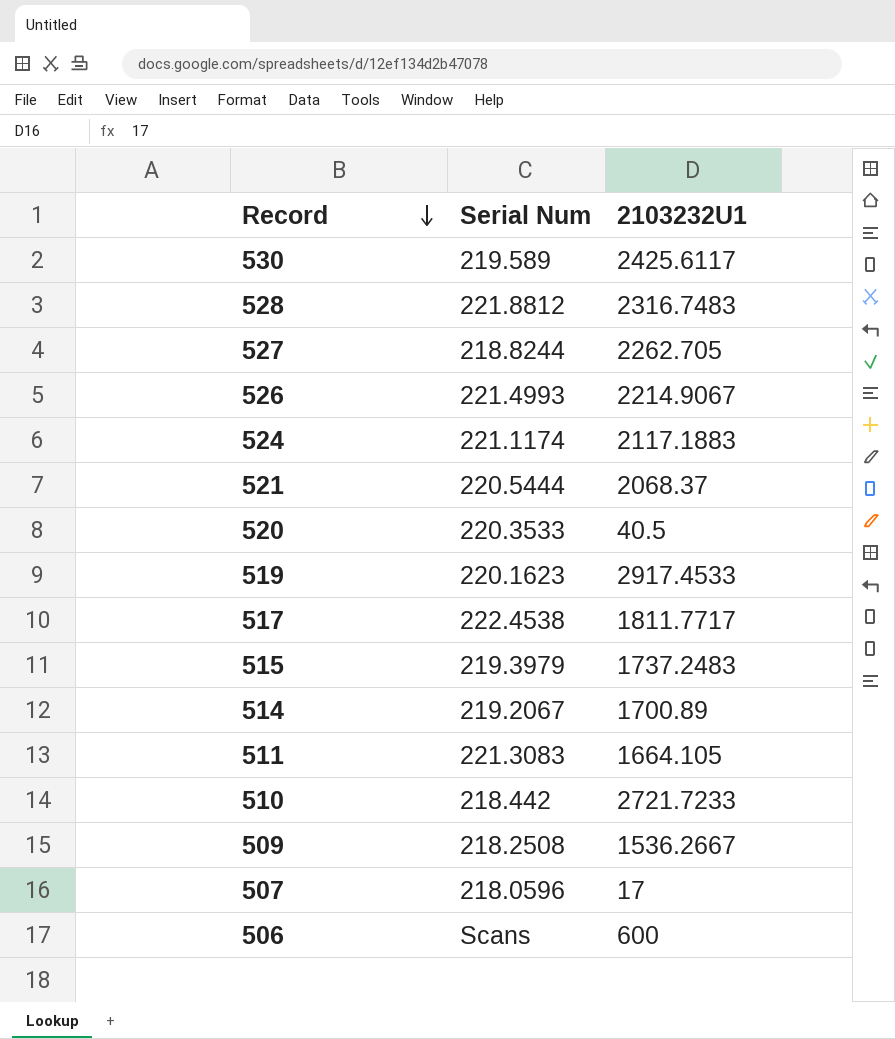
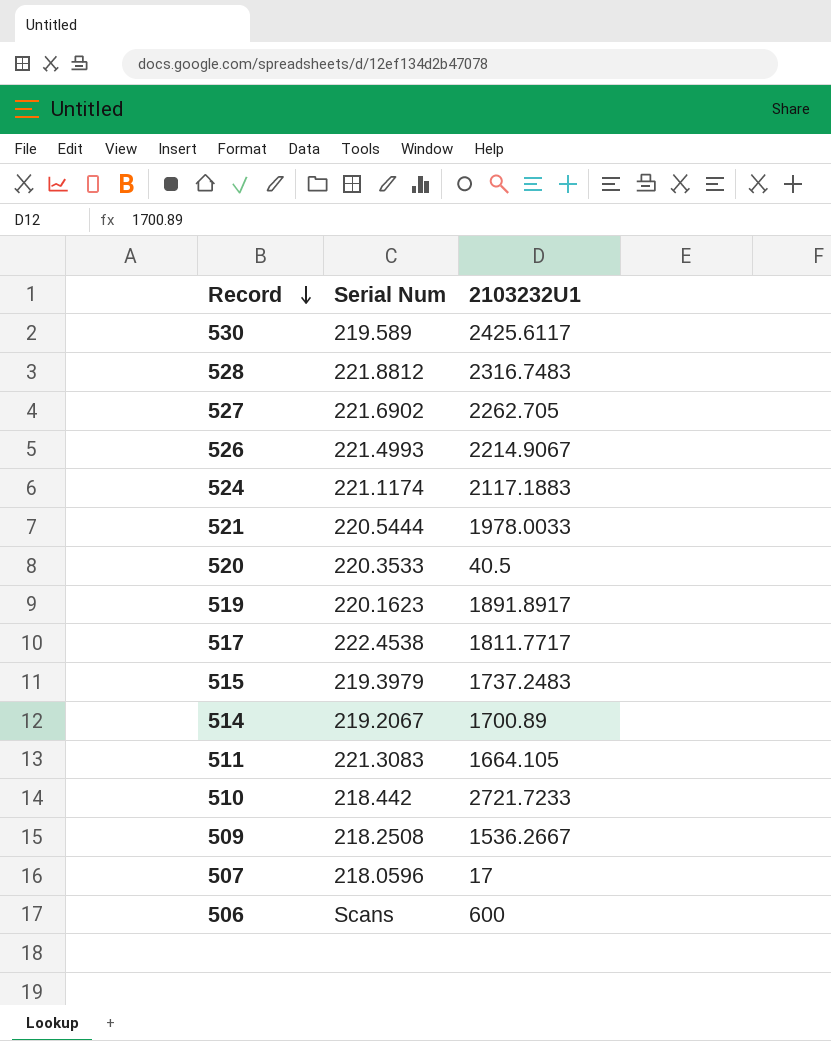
527 | Serial Num: 218.8244 -> 221.6902
521 | 2103232U1: 2068.37 -> 1978.0033
519 | 2103232U1: 2917.4533 -> 1891.8917

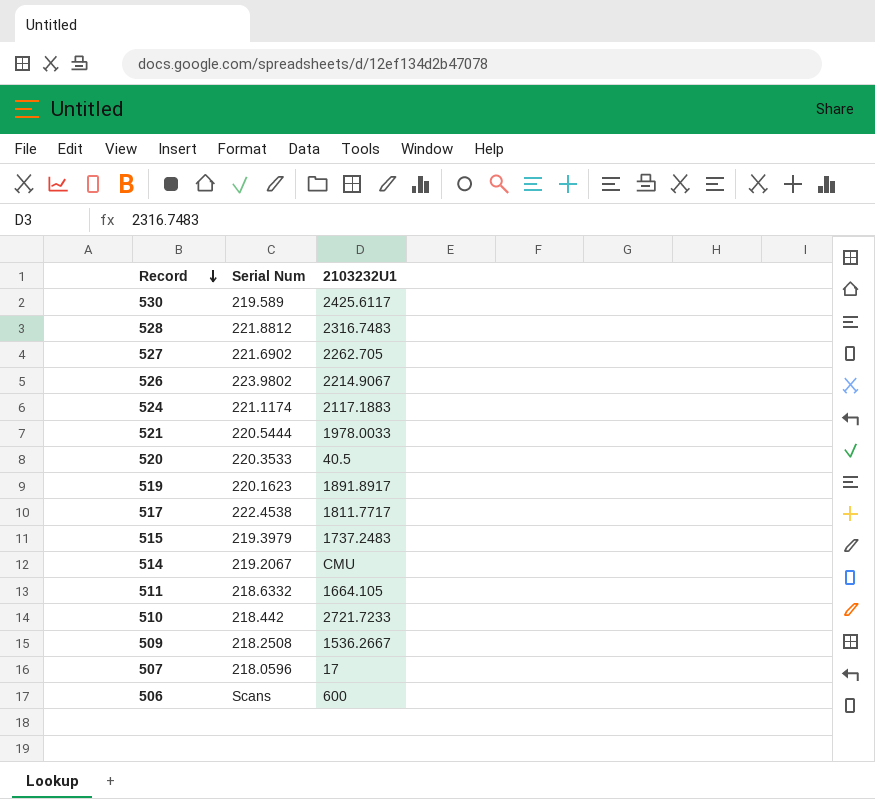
526 | Serial Num: 221.4993 -> 223.9802
514 | 2103232U1: 1700.89 -> CMU
511 | Serial Num: 221.3083 -> 218.6332

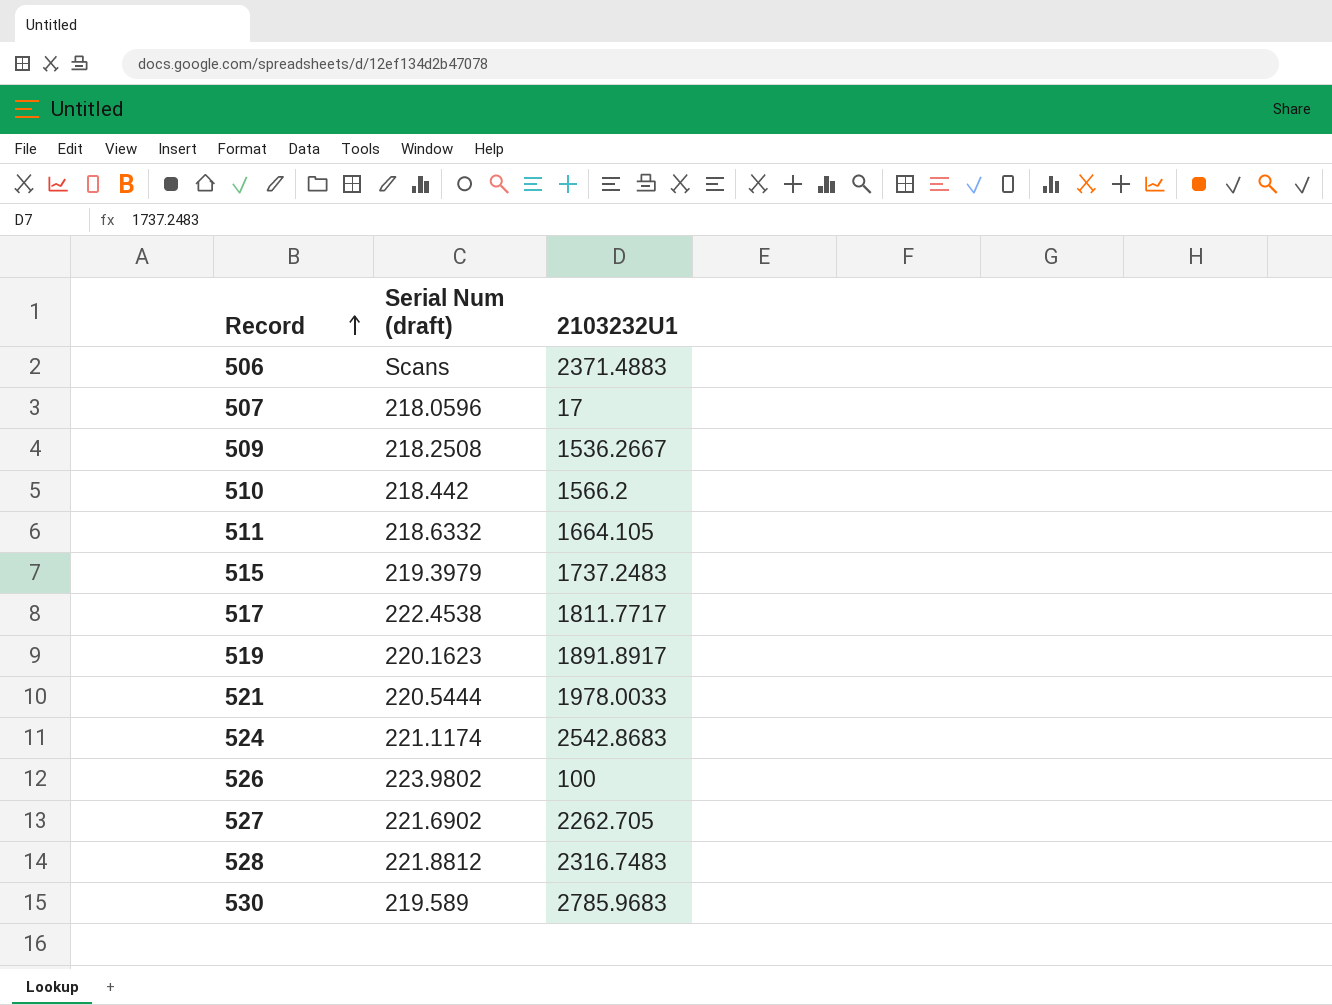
row order: Record descending -> Record ascending
column name: Serial Num -> Serial Num (draft)
row 520: 220.3533 | 40.5 -> none
row 514: 219.2067 | CMU -> none
506 | 2103232U1: 600 -> 2371.4883
510 | 2103232U1: 2721.7233 -> 1566.2
524 | 2103232U1: 2117.1883 -> 2542.8683
526 | 2103232U1: 2214.9067 -> 100
530 | 2103232U1: 2425.6117 -> 2785.9683

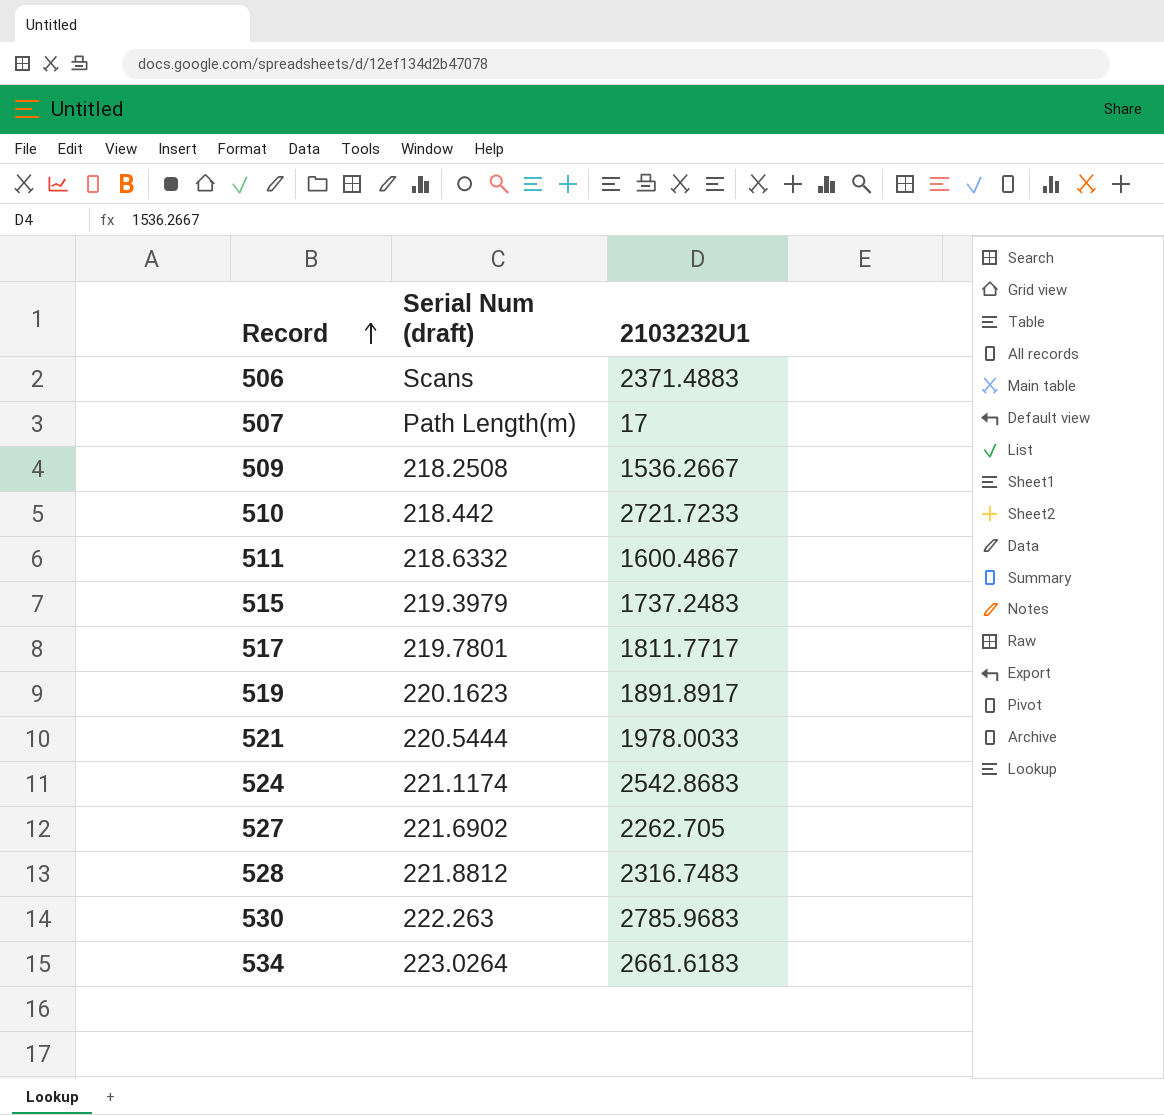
row 526: 223.9802 | 100 -> none
507 | Serial Num (draft): 218.0596 -> Path Length(m)
510 | 2103232U1: 1566.2 -> 2721.7233
511 | 2103232U1: 1664.105 -> 1600.4867
517 | Serial Num (draft): 222.4538 -> 219.7801
530 | Serial Num (draft): 219.589 -> 222.263
row 534: none -> 223.0264 | 2661.6183

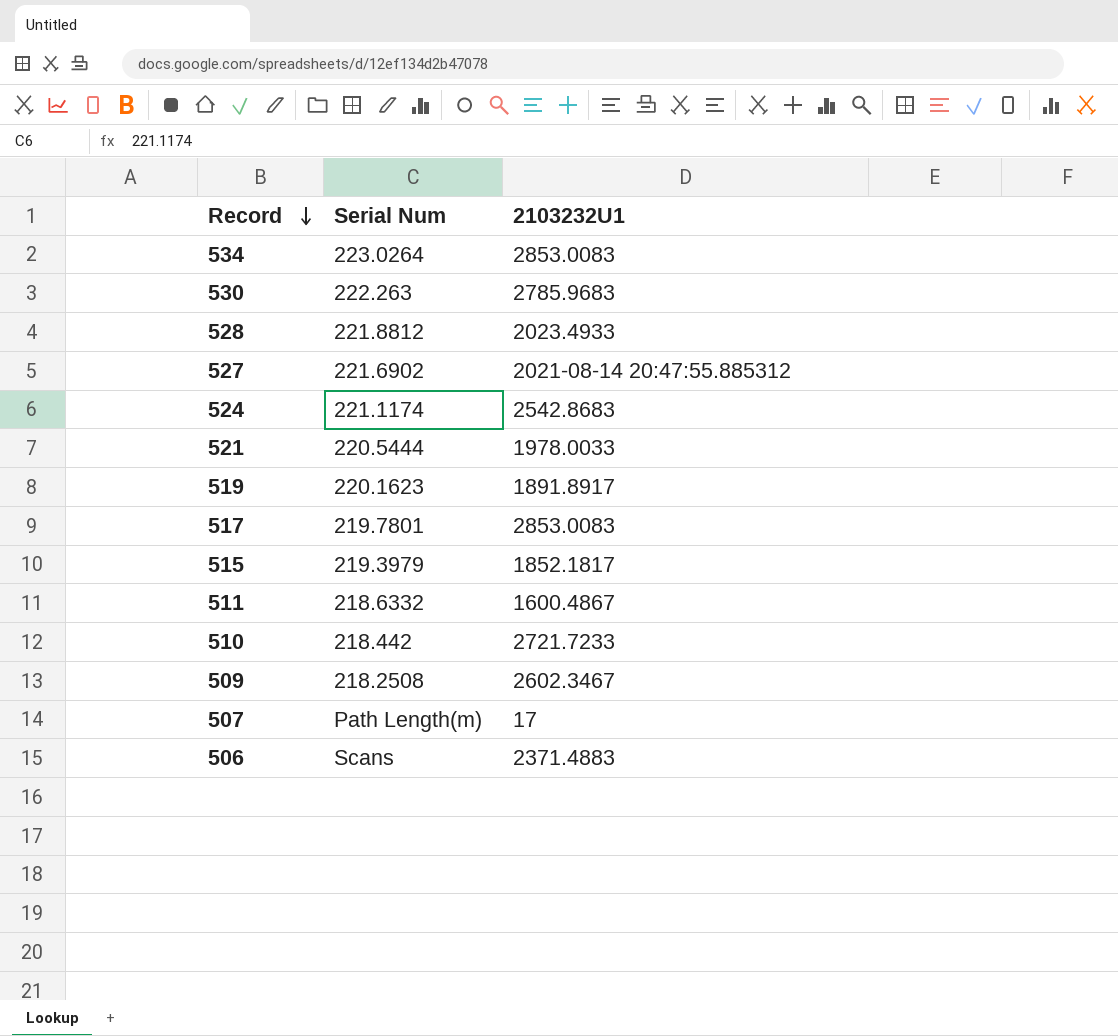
row order: Record ascending -> Record descending
column name: Serial Num (draft) -> Serial Num
534 | 2103232U1: 2661.6183 -> 2853.0083
528 | 2103232U1: 2316.7483 -> 2023.4933
527 | 2103232U1: 2262.705 -> 2021-08-14 20:47:55.885312
517 | 2103232U1: 1811.7717 -> 2853.0083
515 | 2103232U1: 1737.2483 -> 1852.1817
509 | 2103232U1: 1536.2667 -> 2602.3467

